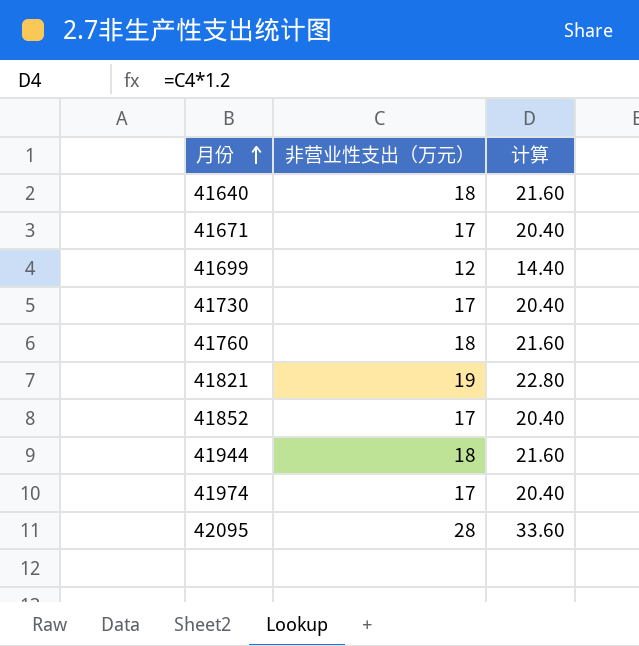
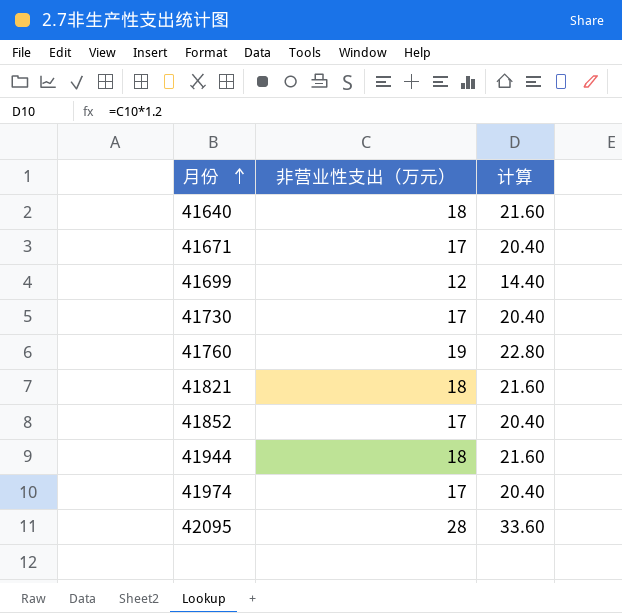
41760 | 非营业性支出（万元）: 18 -> 19
41760 | 计算: 21.60 -> 22.80
41821 | 非营业性支出（万元）: 19 -> 18
41821 | 计算: 22.80 -> 21.60

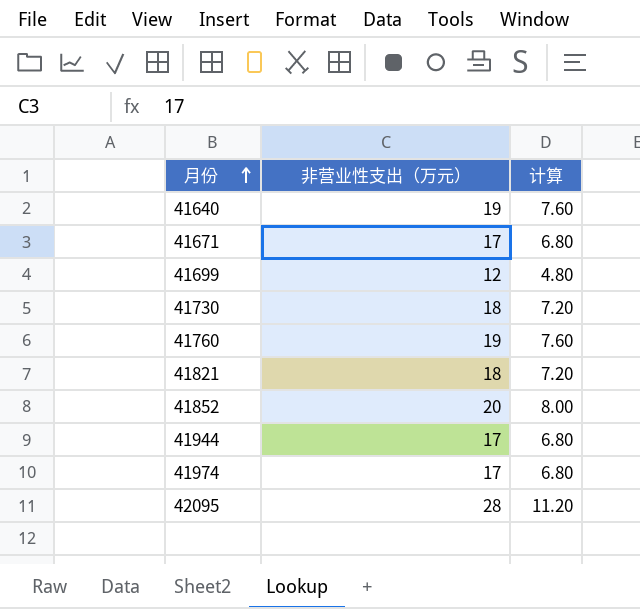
column 计算 | formula: [非营业性支出（万元）] * 1.2 -> [非营业性支出（万元）] * 0.4
41640 | 非营业性支出（万元）: 18 -> 19
41730 | 非营业性支出（万元）: 17 -> 18
41852 | 非营业性支出（万元）: 17 -> 20
41944 | 非营业性支出（万元）: 18 -> 17

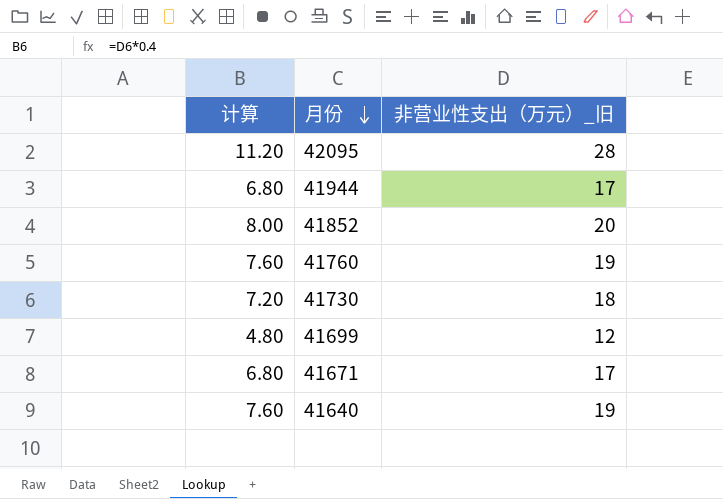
row order: 月份 ascending -> 月份 descending
column 计算 | position: 3 -> 1
column name: 非营业性支出（万元） -> 非营业性支出（万元）_旧
row 41821: 18 | 7.20 -> none
row 41974: 17 | 6.80 -> none

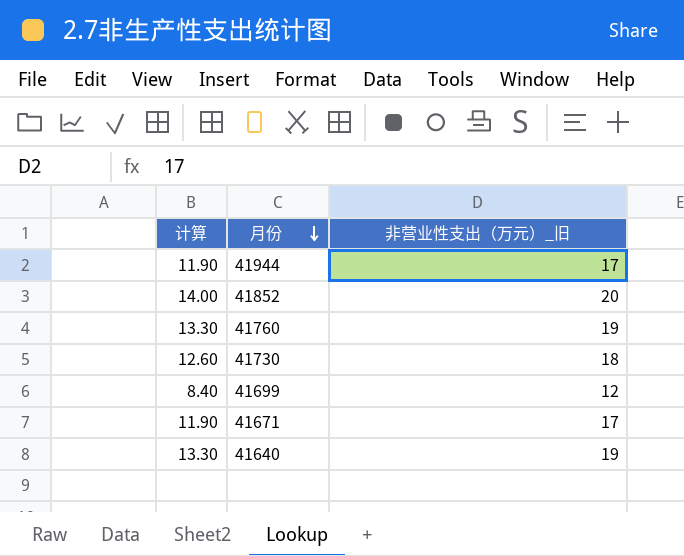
column 计算 | formula: [非营业性支出（万元）_旧] * 0.4 -> [非营业性支出（万元）_旧] * 0.7
row 42095: 11.20 | 28 -> none

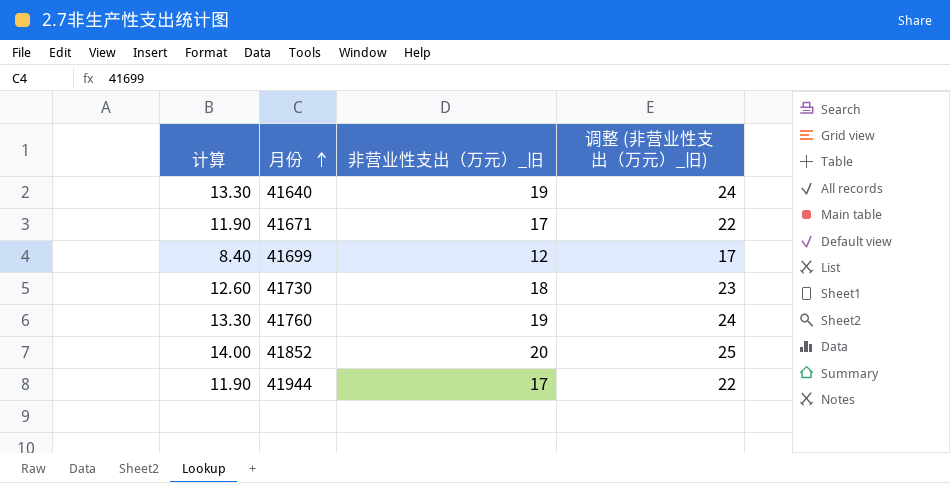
row order: 月份 descending -> 月份 ascending
column 调整 (非营业性支出（万元）_旧) | formula: none -> [非营业性支出（万元）_旧] + 5

